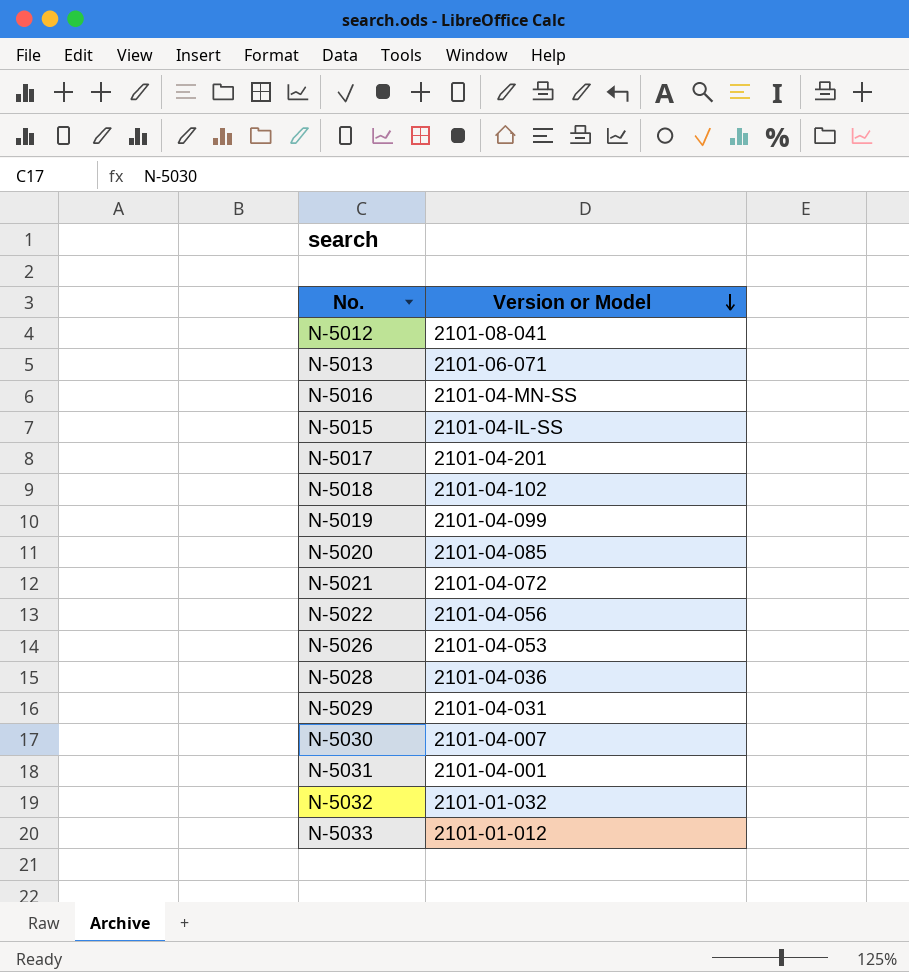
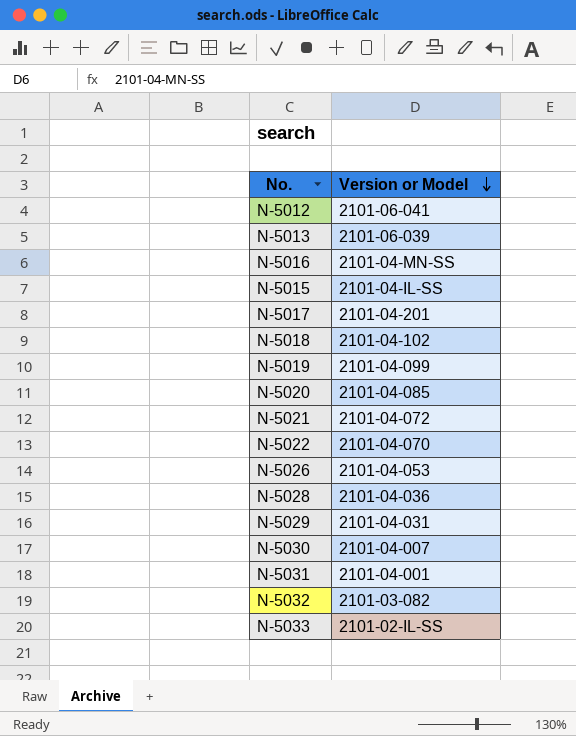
N-5012 | Version or Model: 2101-08-041 -> 2101-06-041
N-5013 | Version or Model: 2101-06-071 -> 2101-06-039
N-5022 | Version or Model: 2101-04-056 -> 2101-04-070
N-5032 | Version or Model: 2101-01-032 -> 2101-03-082
N-5033 | Version or Model: 2101-01-012 -> 2101-02-IL-SS

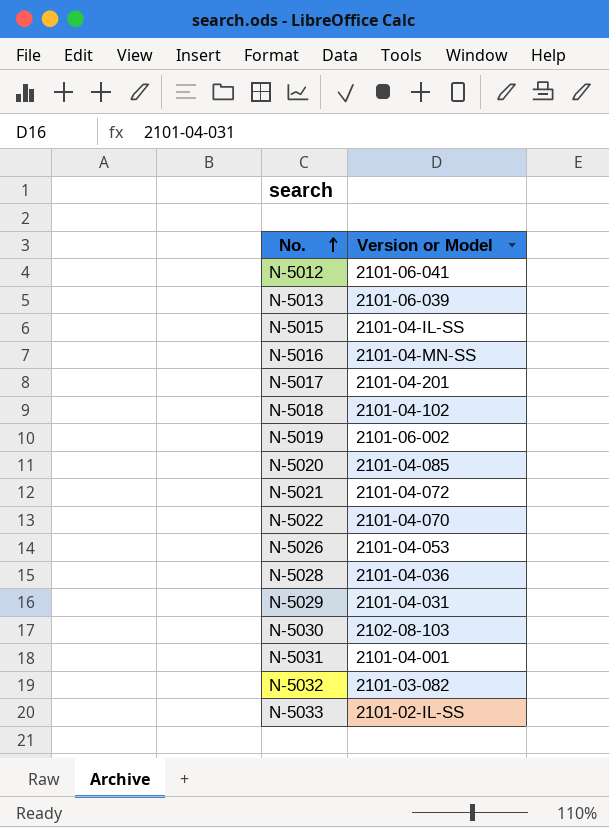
row order: Version or Model descending -> No. ascending
N-5019 | Version or Model: 2101-04-099 -> 2101-06-002
N-5030 | Version or Model: 2101-04-007 -> 2102-08-103

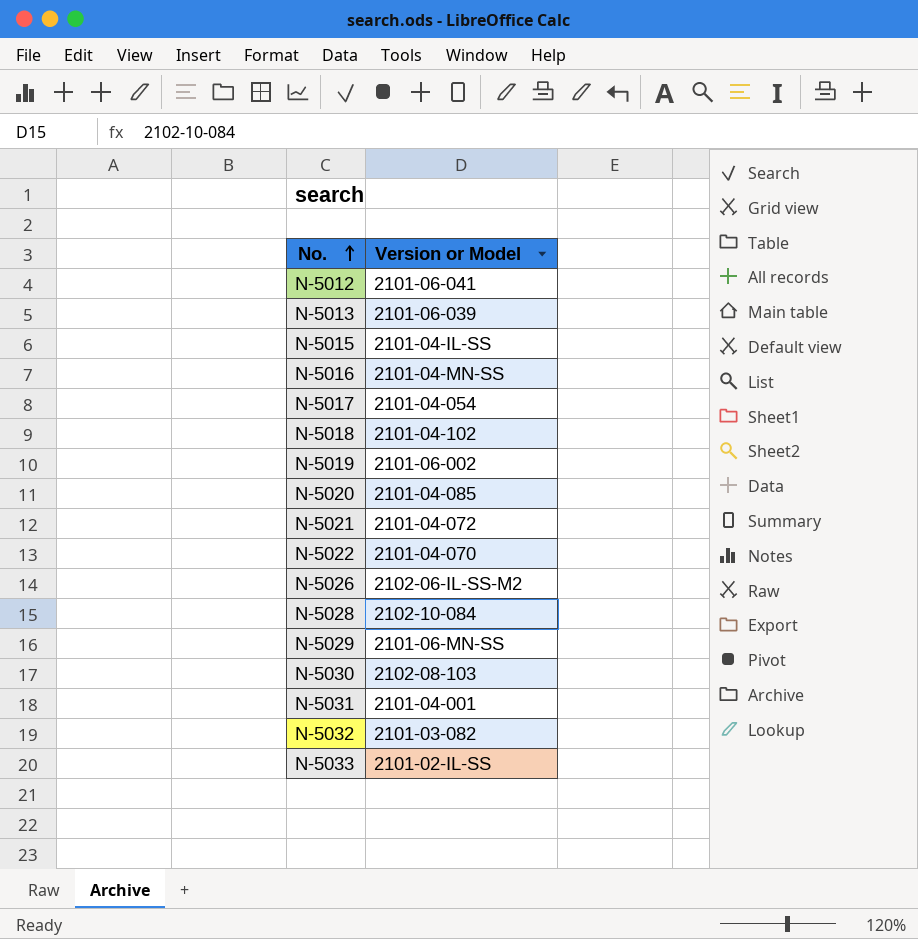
N-5017 | Version or Model: 2101-04-201 -> 2101-04-054
N-5026 | Version or Model: 2101-04-053 -> 2102-06-IL-SS-M2
N-5028 | Version or Model: 2101-04-036 -> 2102-10-084
N-5029 | Version or Model: 2101-04-031 -> 2101-06-MN-SS

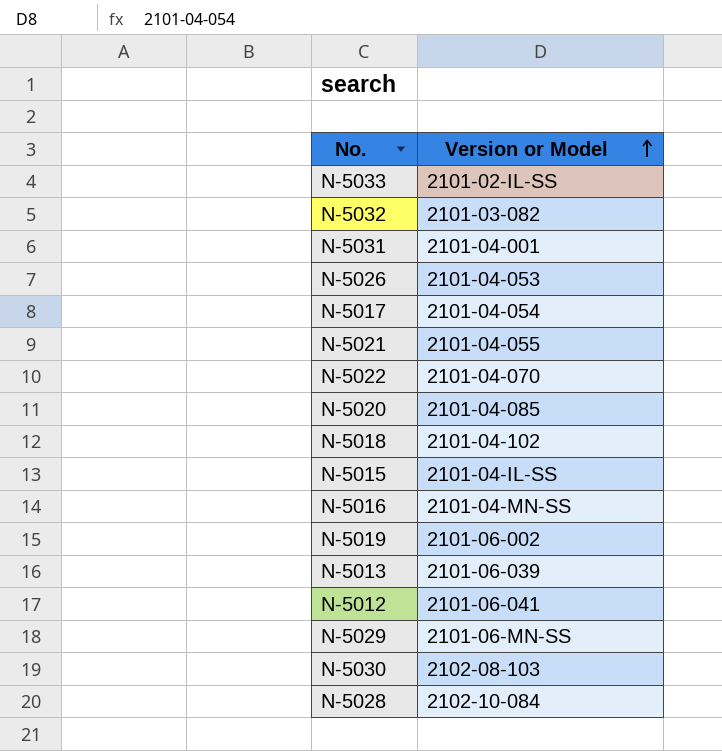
row order: No. ascending -> Version or Model ascending
N-5026 | Version or Model: 2102-06-IL-SS-M2 -> 2101-04-053
N-5021 | Version or Model: 2101-04-072 -> 2101-04-055

